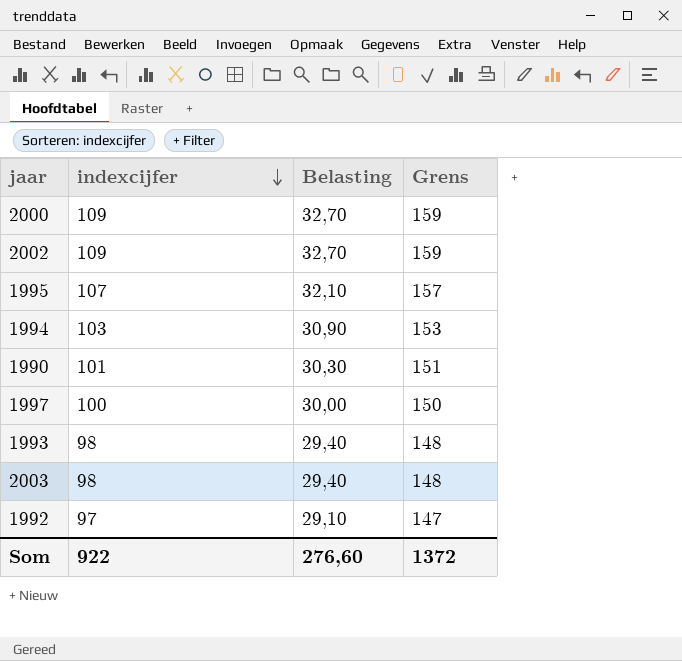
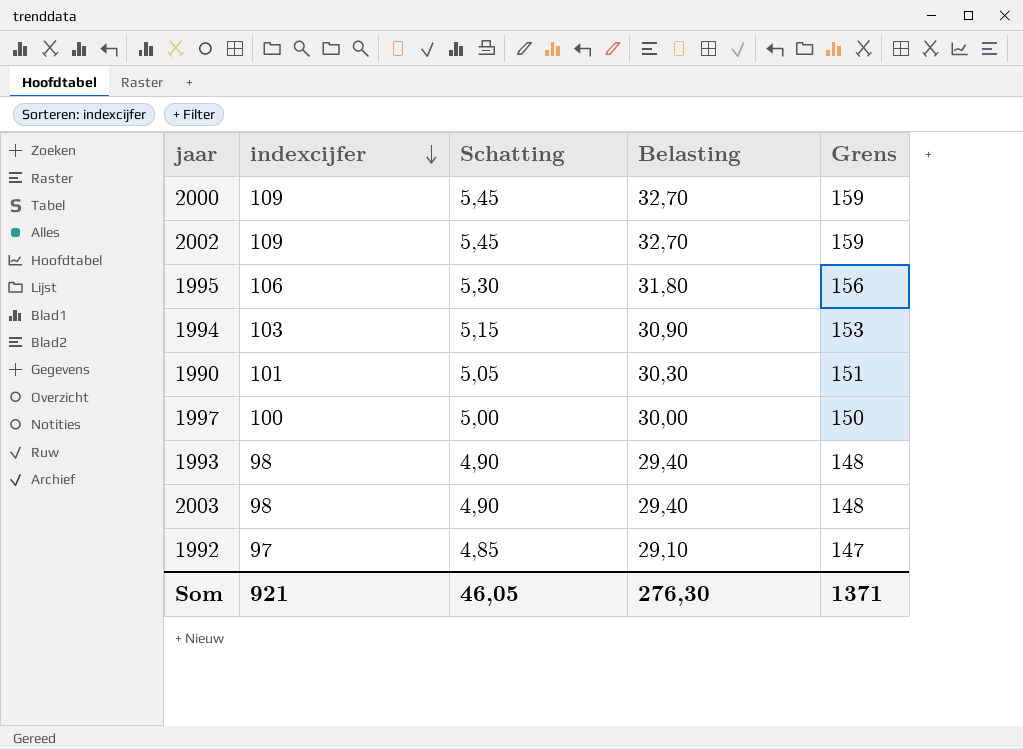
column Schatting | formula: none -> [indexcijfer] * 0,05
1995 | indexcijfer: 107 -> 106
1995 | Belasting: 32,10 -> 31,80
1995 | Grens: 157 -> 156
Som | indexcijfer: 922 -> 921
Som | Belasting: 276,60 -> 276,30
Som | Grens: 1372 -> 1371

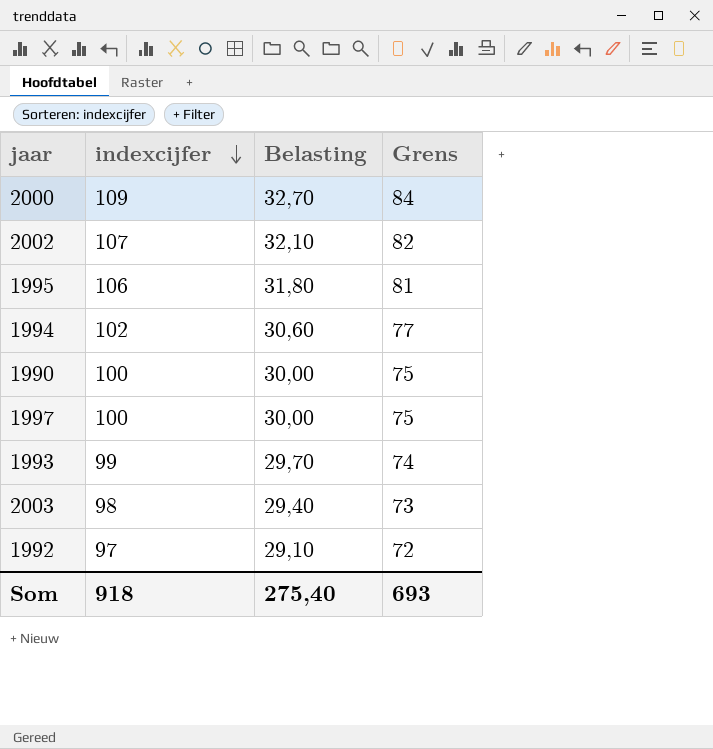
column Schatting | formula: [indexcijfer] * 0,05 -> none
column Grens | formula: [indexcijfer] + 50 -> [indexcijfer] - 25
2002 | indexcijfer: 109 -> 107
2002 | Belasting: 32,70 -> 32,10
1994 | indexcijfer: 103 -> 102
1994 | Belasting: 30,90 -> 30,60
1990 | indexcijfer: 101 -> 100
1990 | Belasting: 30,30 -> 30,00
1993 | indexcijfer: 98 -> 99
1993 | Belasting: 29,40 -> 29,70
Som | indexcijfer: 921 -> 918
Som | Belasting: 276,30 -> 275,40
Som | Grens: 1371 -> 693

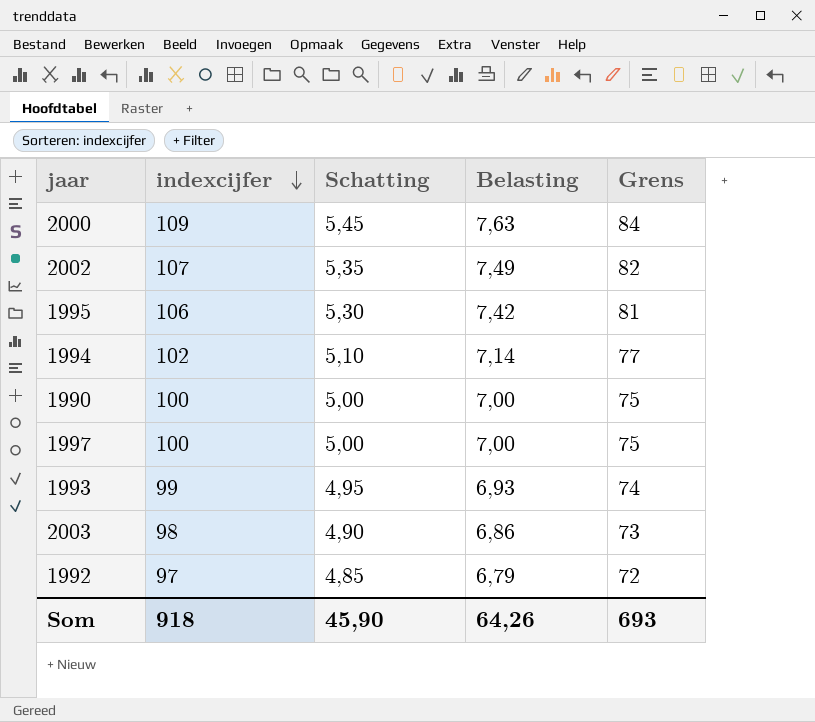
column Schatting | formula: none -> [indexcijfer] * 0,05
column Belasting | formula: [indexcijfer] * 0,3 -> [indexcijfer] * 0,07
Som | Belasting: 275,40 -> 64,26

